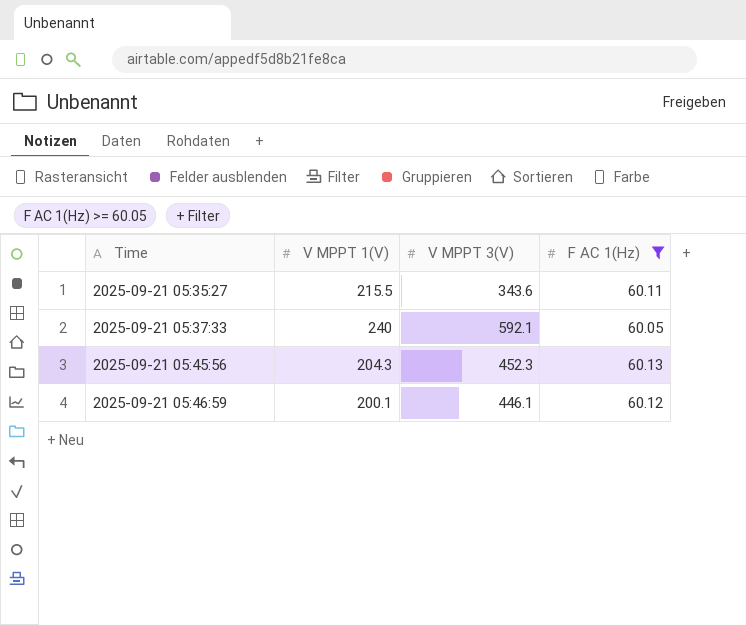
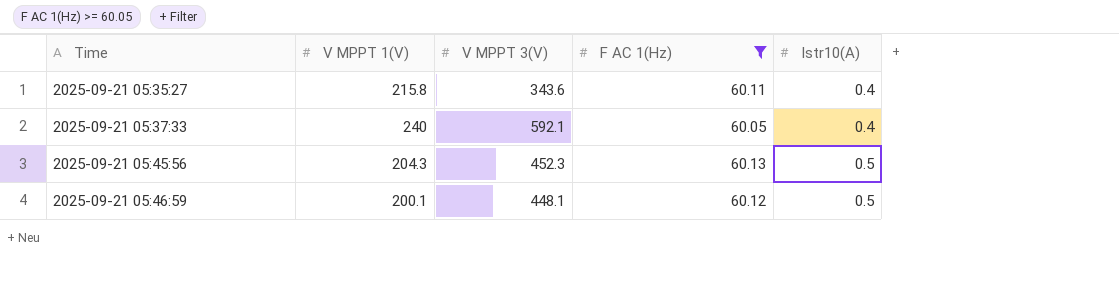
column Istr10(A) | position: none -> 5
2025-09-21 05:35:27 | V MPPT 1(V): 215.5 -> 215.8
2025-09-21 05:46:59 | V MPPT 3(V): 446.1 -> 448.1

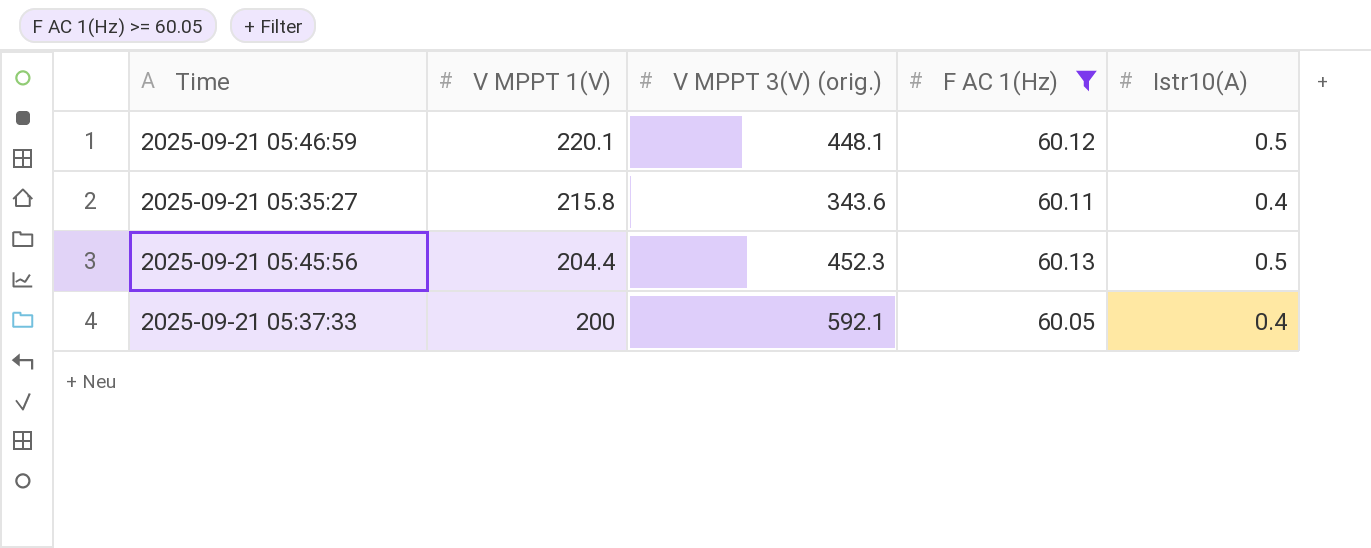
row order: Time ascending -> V MPPT 1(V) descending
column name: V MPPT 3(V) -> V MPPT 3(V) (orig.)
2025-09-21 05:46:59 | V MPPT 1(V): 200.1 -> 220.1
2025-09-21 05:45:56 | V MPPT 1(V): 204.3 -> 204.4
2025-09-21 05:37:33 | V MPPT 1(V): 240 -> 200

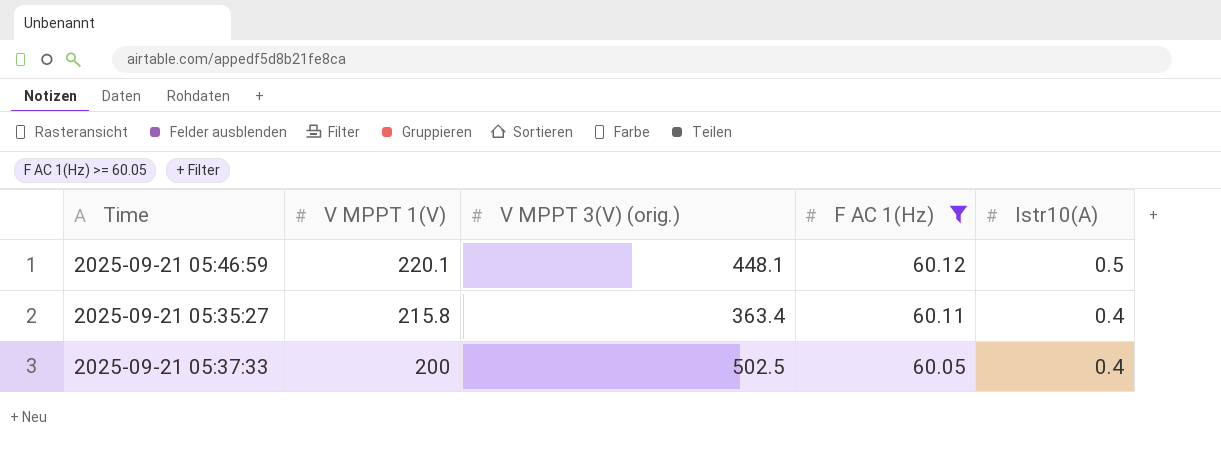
row 2025-09-21 05:45:56: 204.4 | 452.3 | 60.13 | 0.5 -> none
2025-09-21 05:35:27 | V MPPT 3(V) (orig.): 343.6 -> 363.4
2025-09-21 05:37:33 | V MPPT 3(V) (orig.): 592.1 -> 502.5

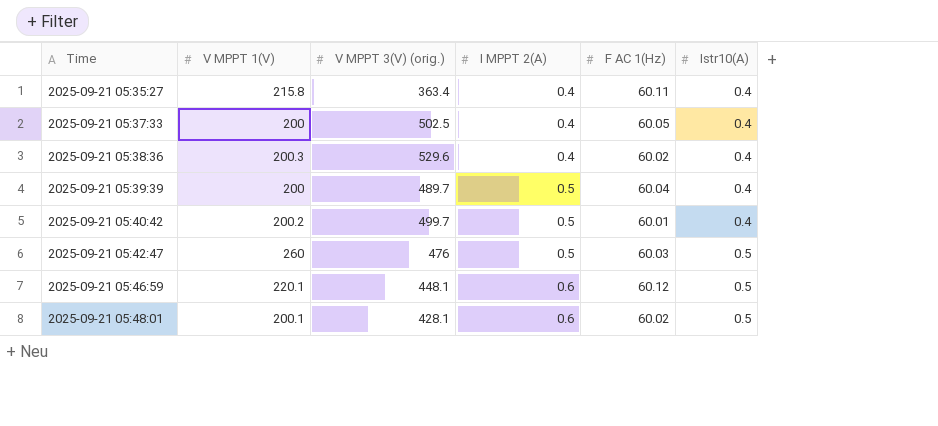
filter: F AC 1(Hz) >= 60.05 -> none
row order: V MPPT 1(V) descending -> Time ascending
column I MPPT 2(A) | position: none -> 4

